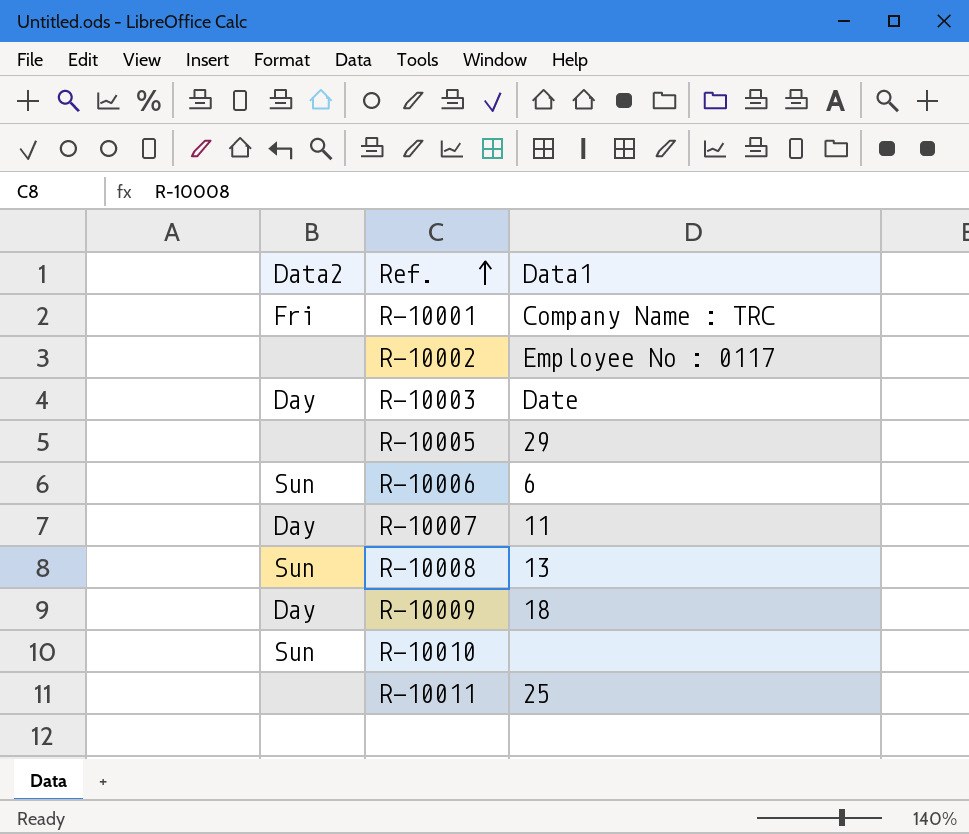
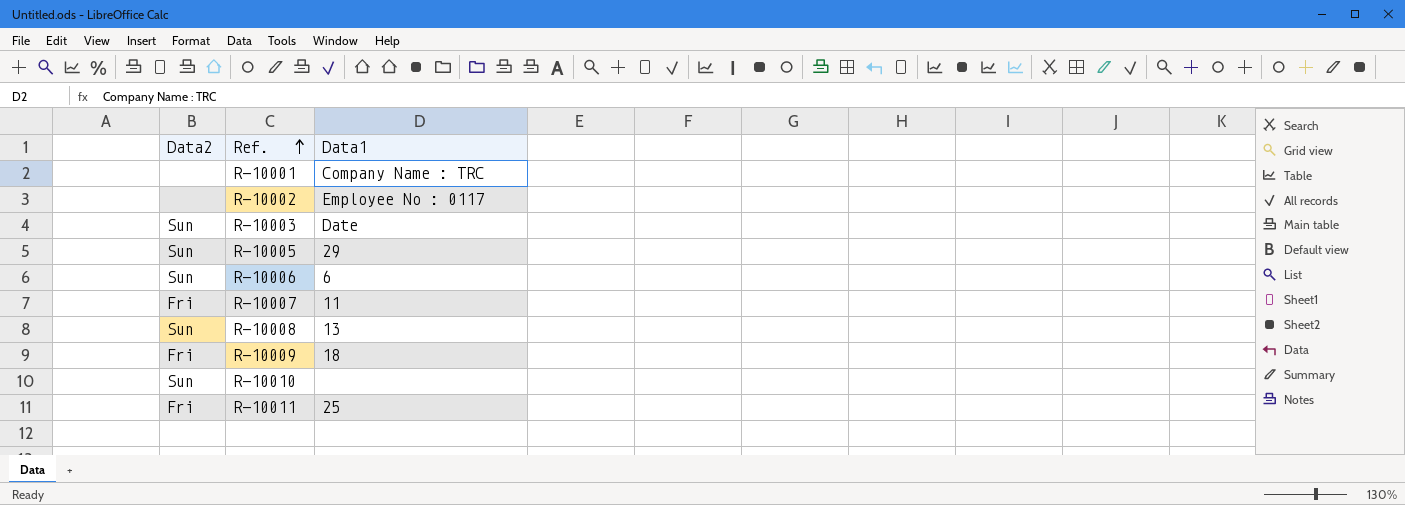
R-10001 | Data2: Fri -> none
R-10003 | Data2: Day -> Sun
R-10005 | Data2: none -> Sun
R-10007 | Data2: Day -> Fri
R-10009 | Data2: Day -> Fri
R-10011 | Data2: none -> Fri

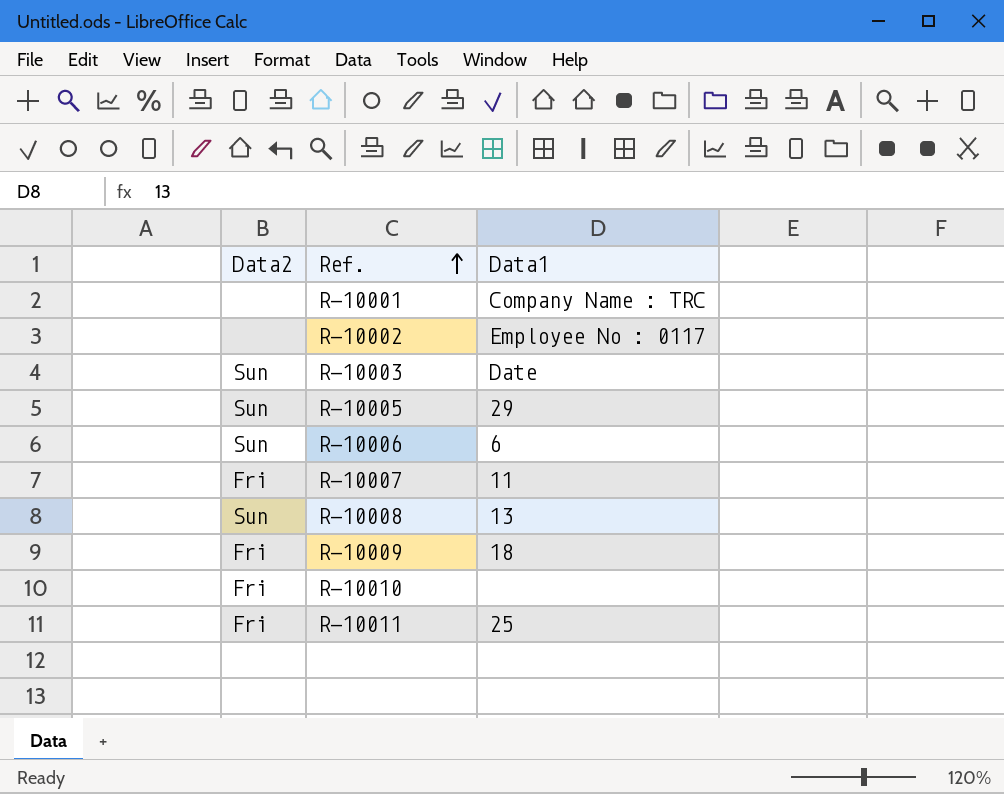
R-10010 | Data2: Sun -> Fri

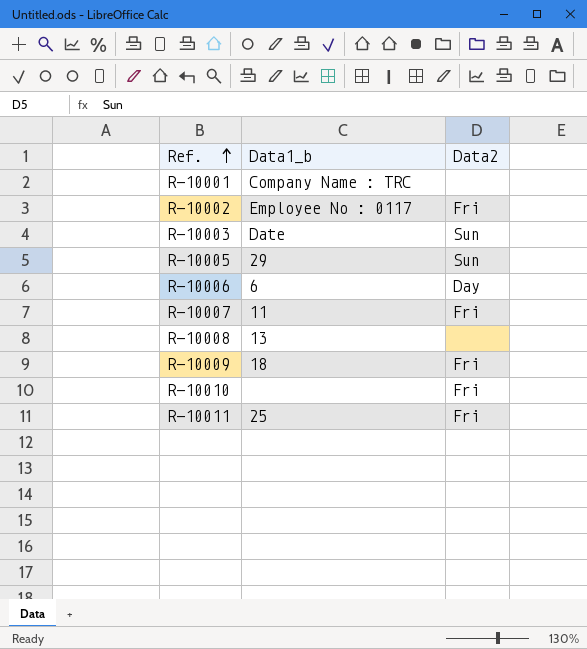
column name: Data1 -> Data1_b
column Data2 | position: 1 -> 3
R-10002 | Data2: none -> Fri
R-10006 | Data2: Sun -> Day
R-10008 | Data2: Sun -> none

